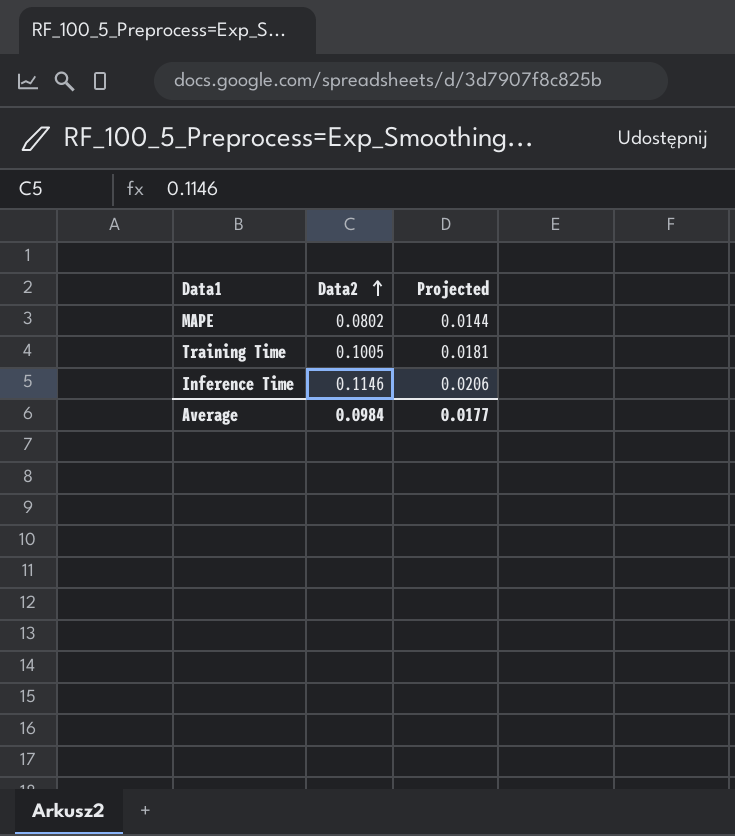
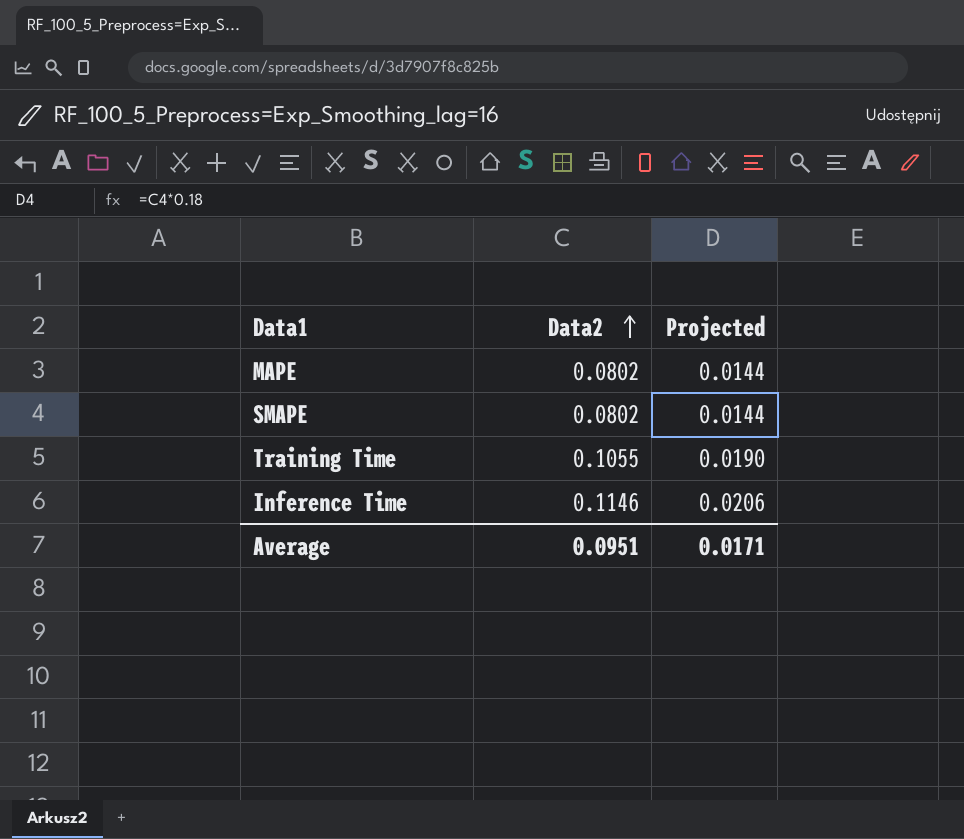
row SMAPE: none -> 0.0802 | 0.0144
Training Time | Data2: 0.1005 -> 0.1055
Training Time | Projected: 0.0181 -> 0.0190
Average | Data2: 0.0984 -> 0.0951
Average | Projected: 0.0177 -> 0.0171

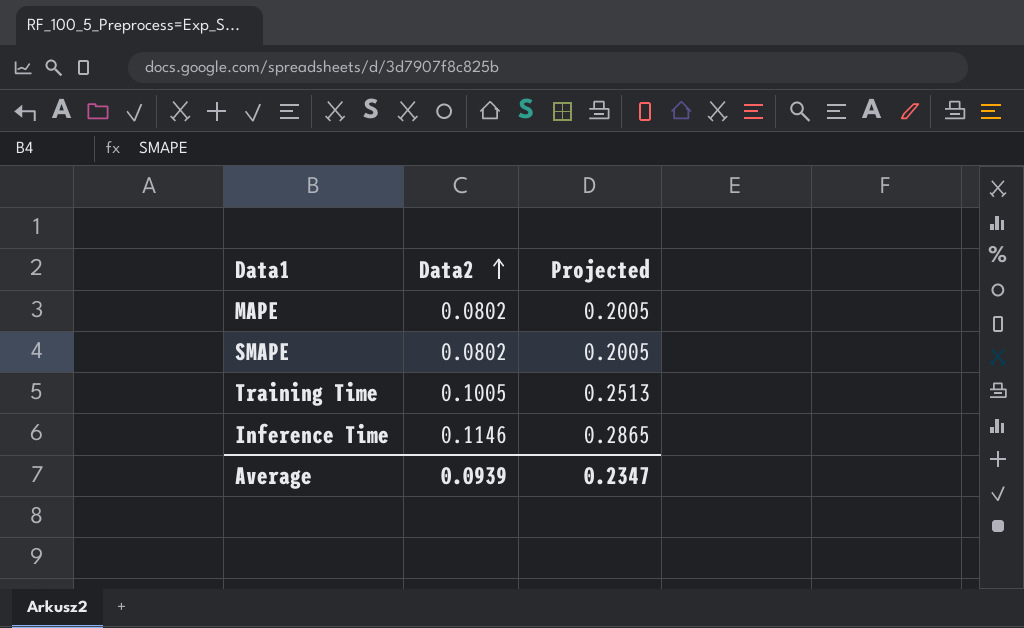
column Projected | formula: [Data2] * 0.18 -> [Data2] * 2.5
Training Time | Data2: 0.1055 -> 0.1005
Average | Data2: 0.0951 -> 0.0939
Average | Projected: 0.0171 -> 0.2347

